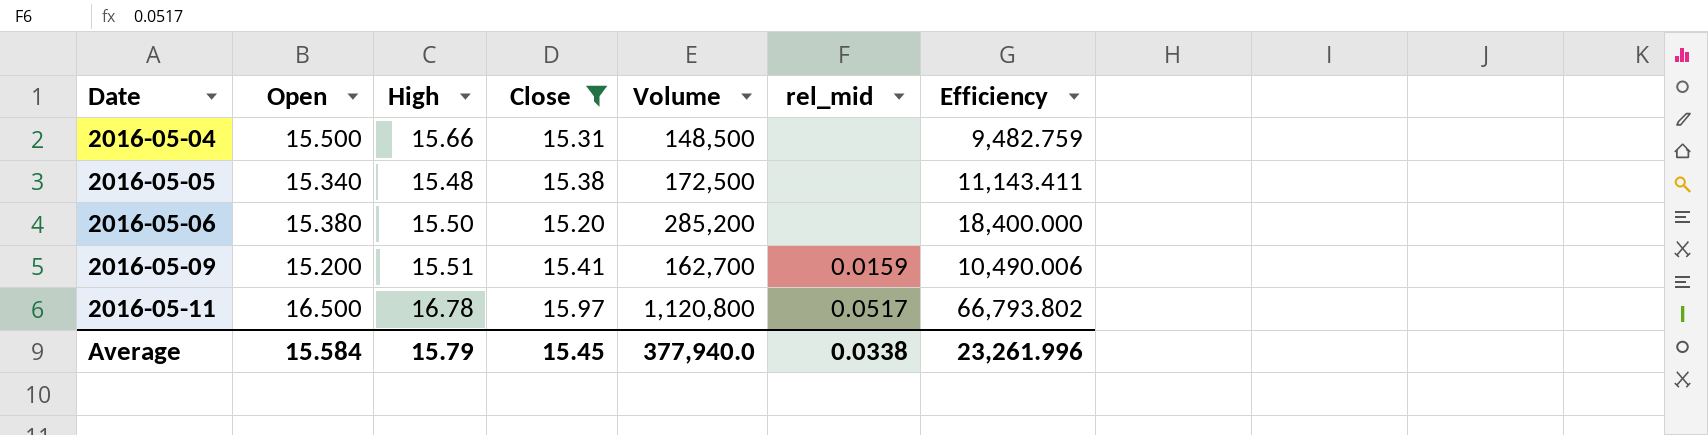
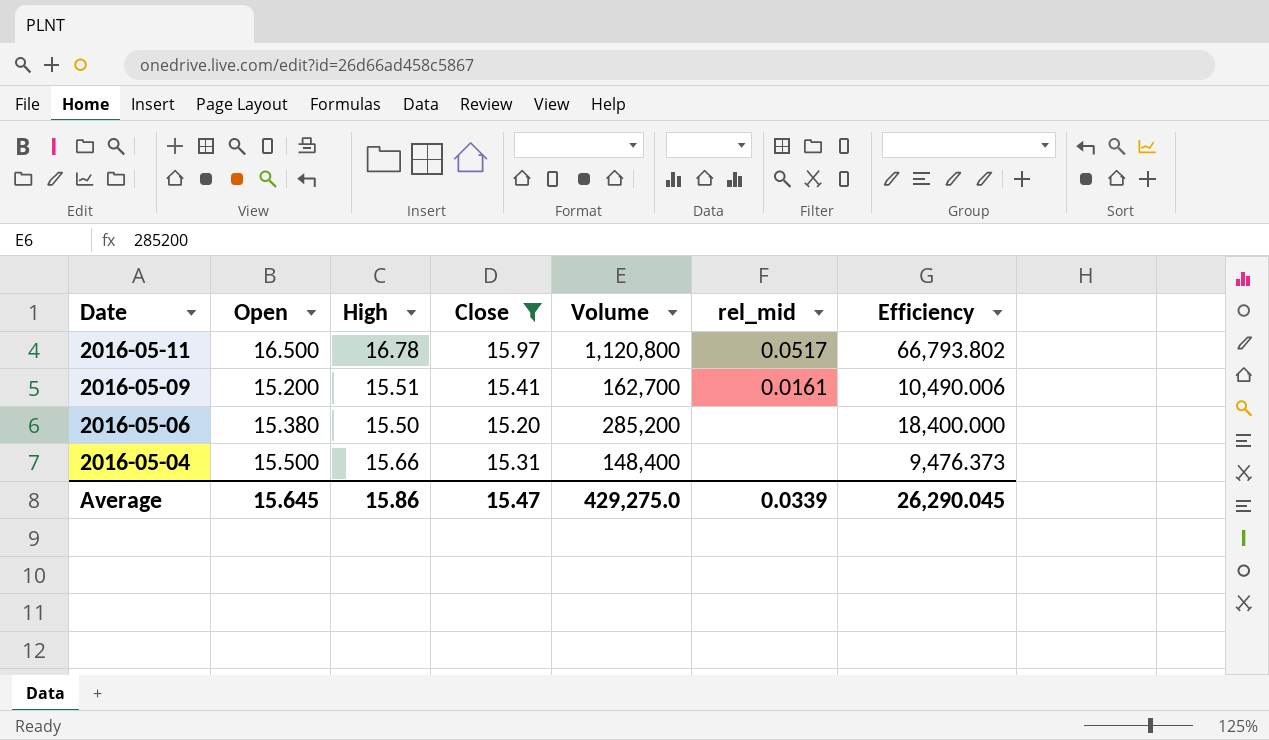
row order: Date ascending -> Date descending
row 2016-05-05: 15.340 | 15.48 | 15.38 | 172,500 | none | 11,143.411 -> none
2016-05-09 | rel_mid: 0.0159 -> 0.0161
2016-05-04 | Volume: 148,500 -> 148,400
2016-05-04 | Efficiency: 9,482.759 -> 9,476.373
Average | Open: 15.584 -> 15.645
Average | High: 15.79 -> 15.86
Average | Close: 15.45 -> 15.47
Average | Volume: 377,940.0 -> 429,275.0
Average | rel_mid: 0.0338 -> 0.0339
Average | Efficiency: 23,261.996 -> 26,290.045

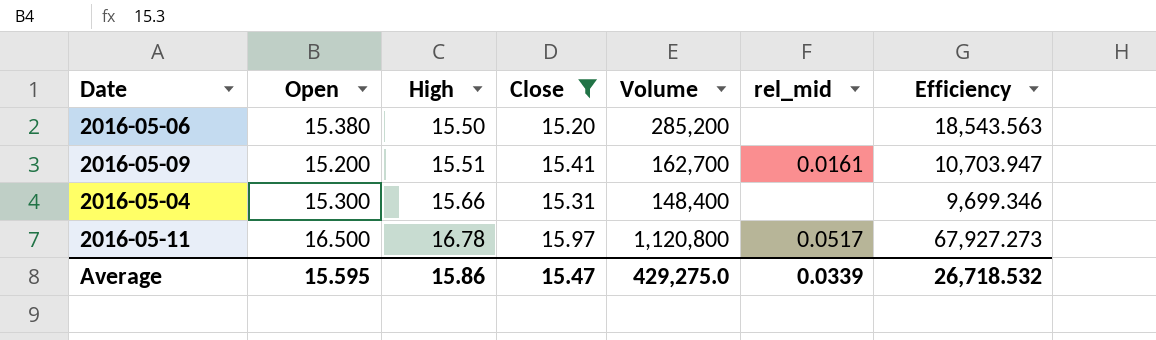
row order: Date descending -> High ascending
column Efficiency | formula: [Volume] / [High] -> [Volume] / [Open]
2016-05-04 | Open: 15.500 -> 15.300
Average | Open: 15.645 -> 15.595
Average | Efficiency: 26,290.045 -> 26,718.532

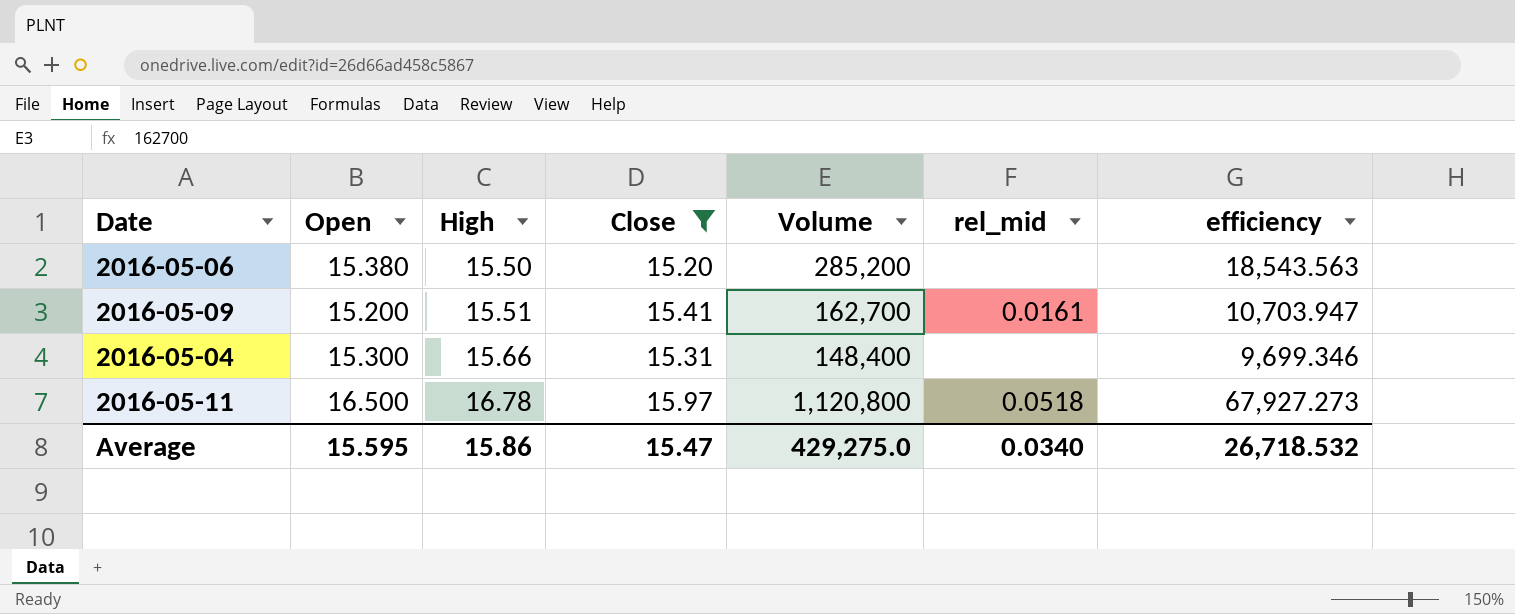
column name: Efficiency -> efficiency
2016-05-11 | rel_mid: 0.0517 -> 0.0518
Average | rel_mid: 0.0339 -> 0.0340

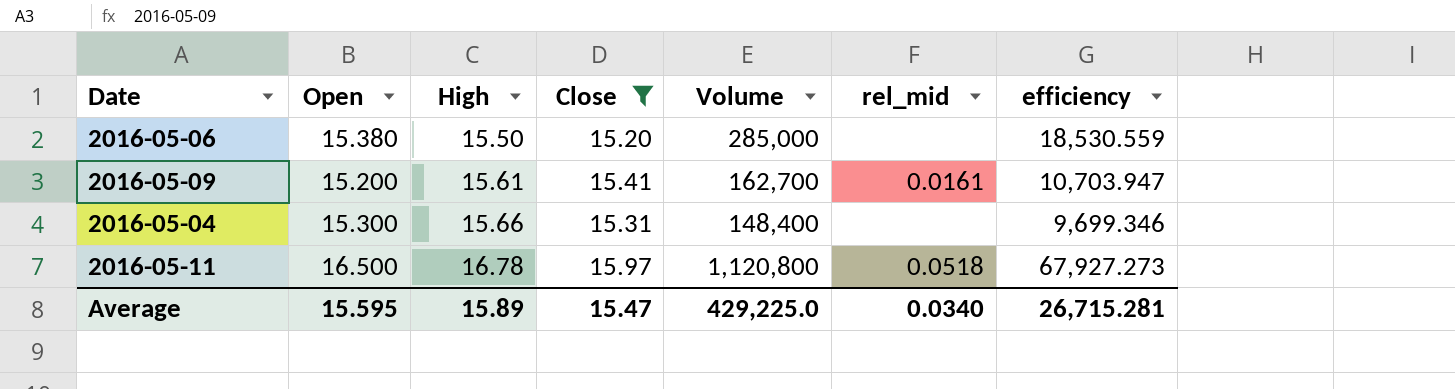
2016-05-06 | Volume: 285,200 -> 285,000
2016-05-06 | efficiency: 18,543.563 -> 18,530.559
2016-05-09 | High: 15.51 -> 15.61
Average | High: 15.86 -> 15.89
Average | Volume: 429,275.0 -> 429,225.0
Average | efficiency: 26,718.532 -> 26,715.281

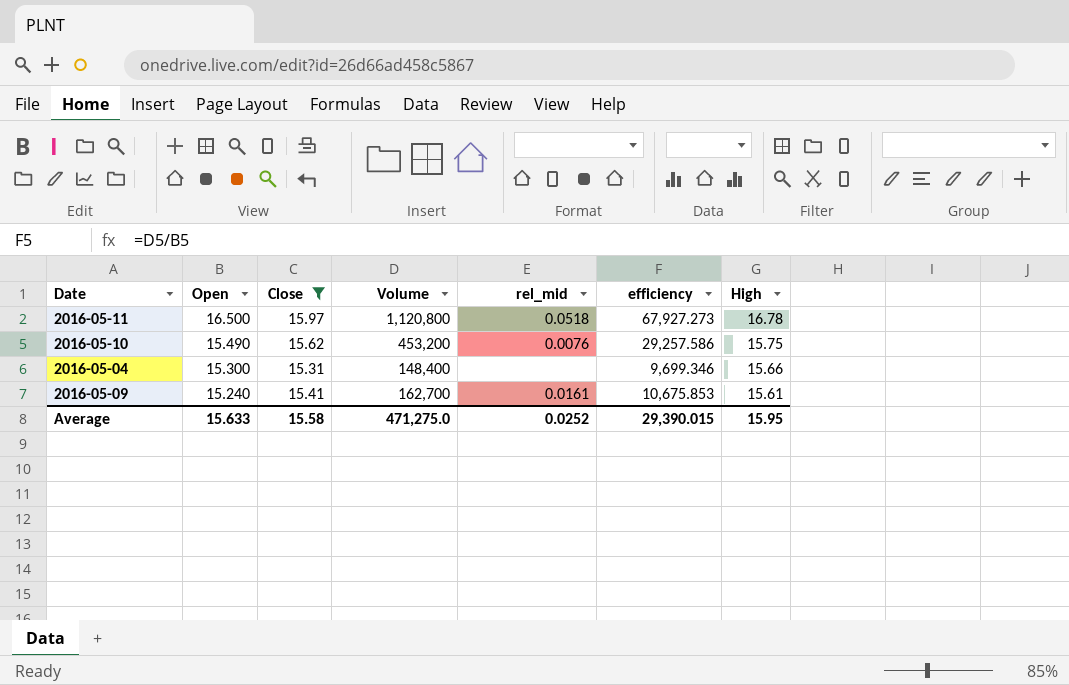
row order: High ascending -> Open descending
column High | position: 3 -> 7
row 2016-05-06: 15.380 | 15.50 | 15.20 | 285,000 | none | 18,530.559 -> none
row 2016-05-10: none -> 15.490 | 15.62 | 453,200 | 0.0076 | 29,257.586 | 15.75
2016-05-09 | Open: 15.200 -> 15.240
2016-05-09 | efficiency: 10,703.947 -> 10,675.853
Average | Open: 15.595 -> 15.633
Average | Close: 15.47 -> 15.58
Average | Volume: 429,225.0 -> 471,275.0
Average | rel_mid: 0.0340 -> 0.0252
Average | efficiency: 26,715.281 -> 29,390.015
Average | High: 15.89 -> 15.95

